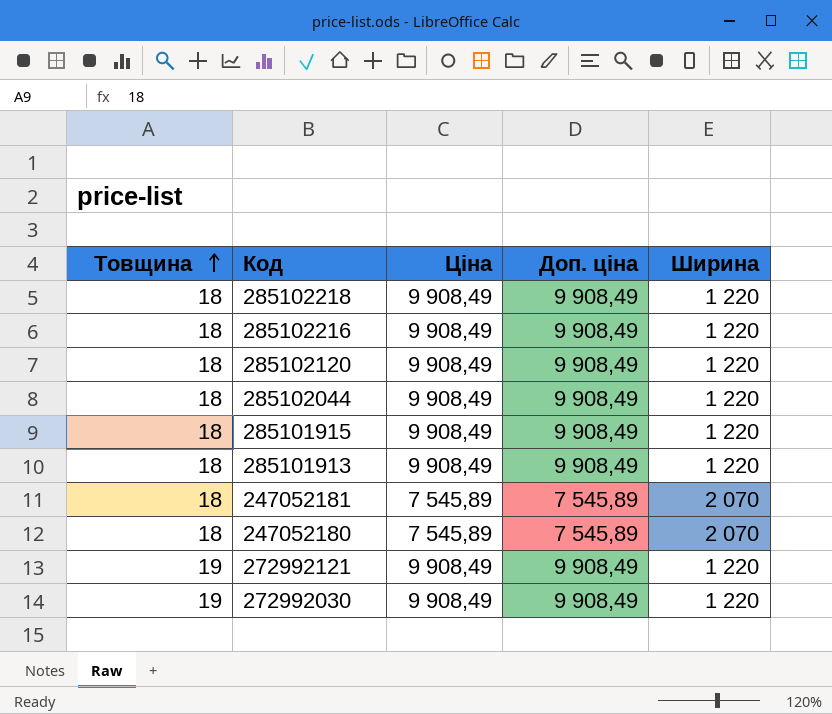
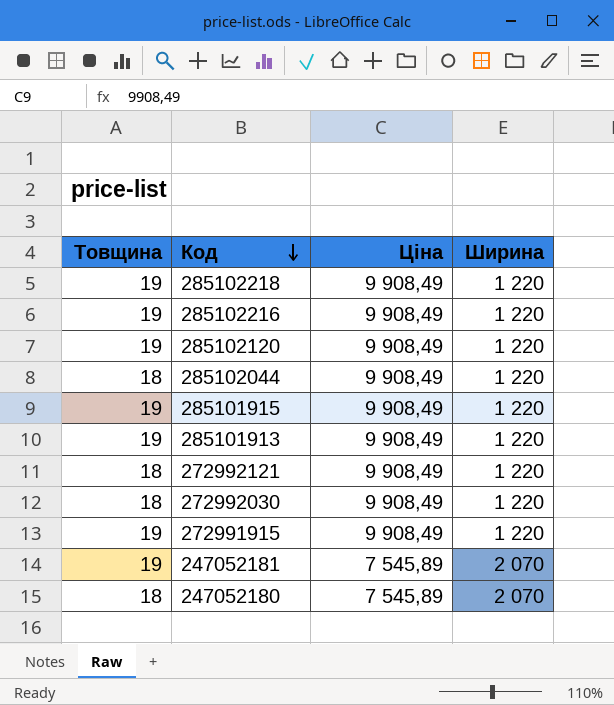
row order: Товщина ascending -> Код descending
column Доп. ціна | position: 4 -> none
285102218 | Товщина: 18 -> 19
285102216 | Товщина: 18 -> 19
285102120 | Товщина: 18 -> 19
285101915 | Товщина: 18 -> 19
285101913 | Товщина: 18 -> 19
272992121 | Товщина: 19 -> 18
272992030 | Товщина: 19 -> 18
row 272991915: none -> 19 | 9 908,49 | 1 220
247052181 | Товщина: 18 -> 19

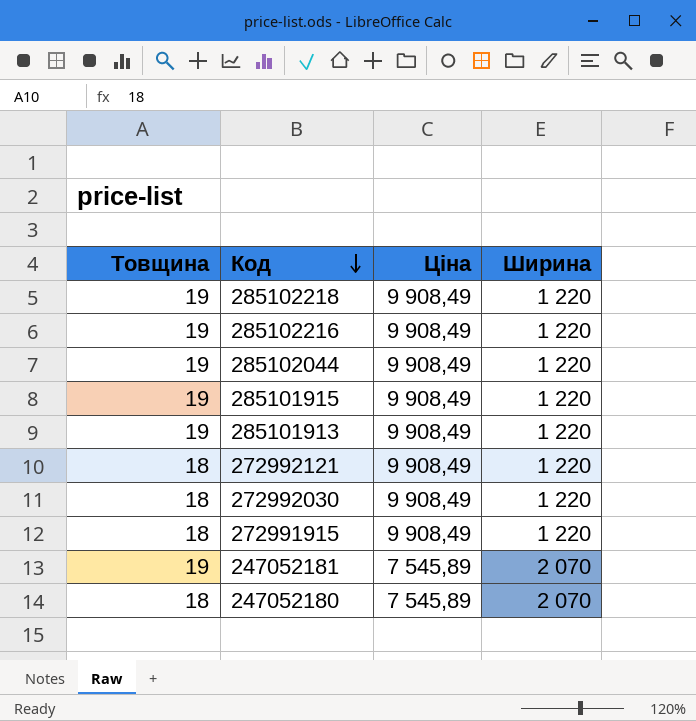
row 285102120: 19 | 9 908,49 | 1 220 -> none
285102044 | Товщина: 18 -> 19
272991915 | Товщина: 19 -> 18

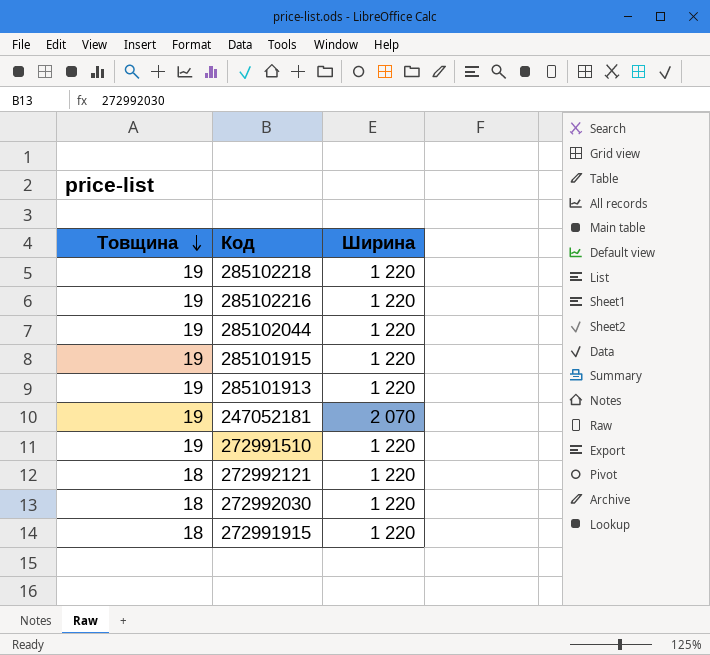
row order: Код descending -> Товщина descending
column Ціна | position: 3 -> none
row 247052180: 18 | 7 545,89 | 2 070 -> none
row 272991510: none -> 19 | 1 220

